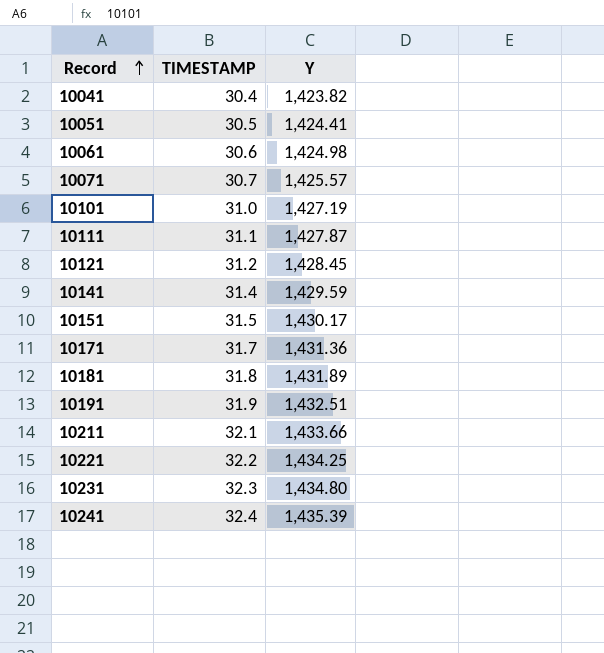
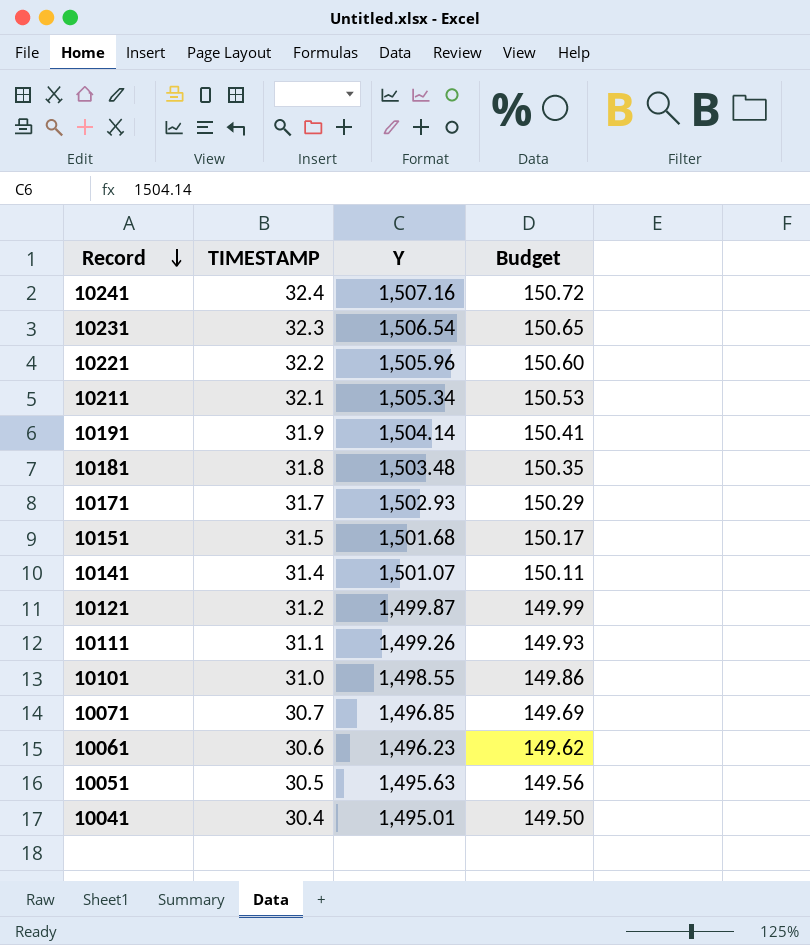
row order: Record ascending -> Record descending
column Budget | formula: none -> [Y] * 0.1
10241 | Y: 1,435.39 -> 1,507.16
10231 | Y: 1,434.80 -> 1,506.54
10221 | Y: 1,434.25 -> 1,505.96
10211 | Y: 1,433.66 -> 1,505.34
10191 | Y: 1,432.51 -> 1,504.14
10181 | Y: 1,431.89 -> 1,503.48
10171 | Y: 1,431.36 -> 1,502.93
10151 | Y: 1,430.17 -> 1,501.68
10141 | Y: 1,429.59 -> 1,501.07
10121 | Y: 1,428.45 -> 1,499.87
10111 | Y: 1,427.87 -> 1,499.26
10101 | Y: 1,427.19 -> 1,498.55
10071 | Y: 1,425.57 -> 1,496.85
10061 | Y: 1,424.98 -> 1,496.23
10051 | Y: 1,424.41 -> 1,495.63
10041 | Y: 1,423.82 -> 1,495.01

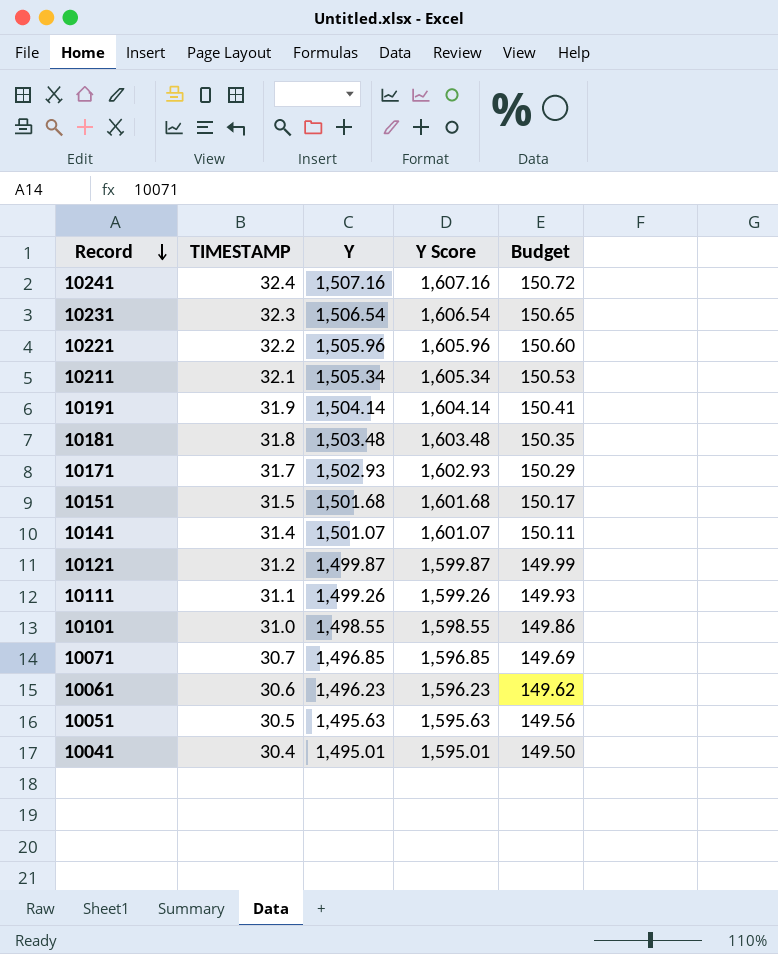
column Y Score | formula: none -> [Y] + 100

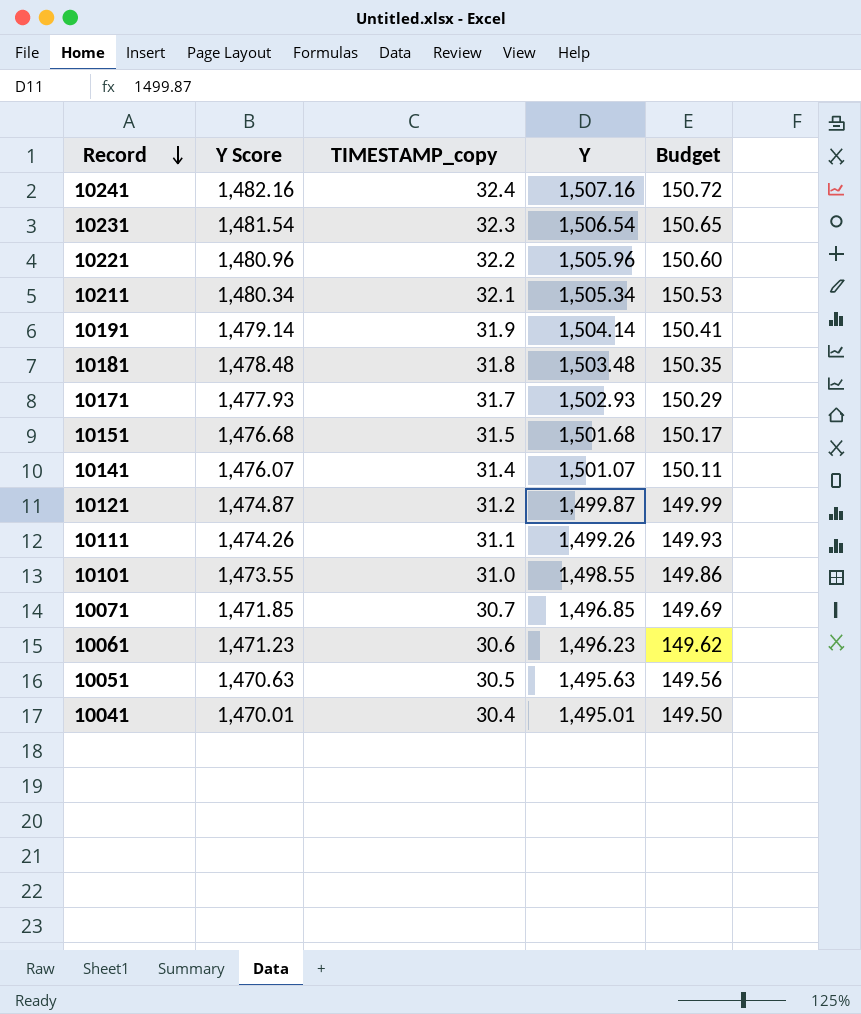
column Y Score | formula: [Y] + 100 -> [Y] - 25
column Y Score | position: 4 -> 2
column name: TIMESTAMP -> TIMESTAMP_copy

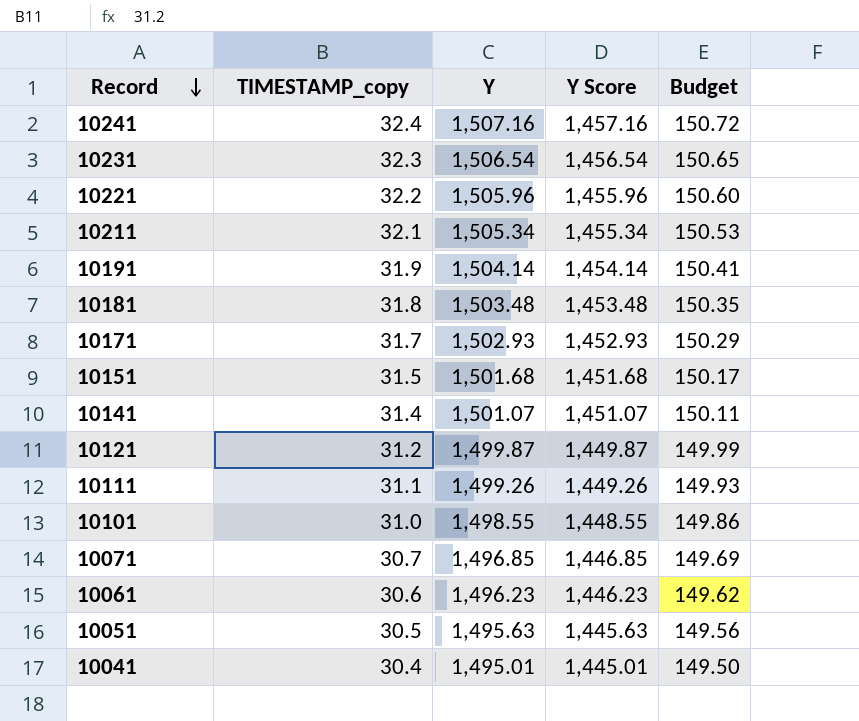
column Y Score | formula: [Y] - 25 -> [Y] - 50
column Y Score | position: 2 -> 4

